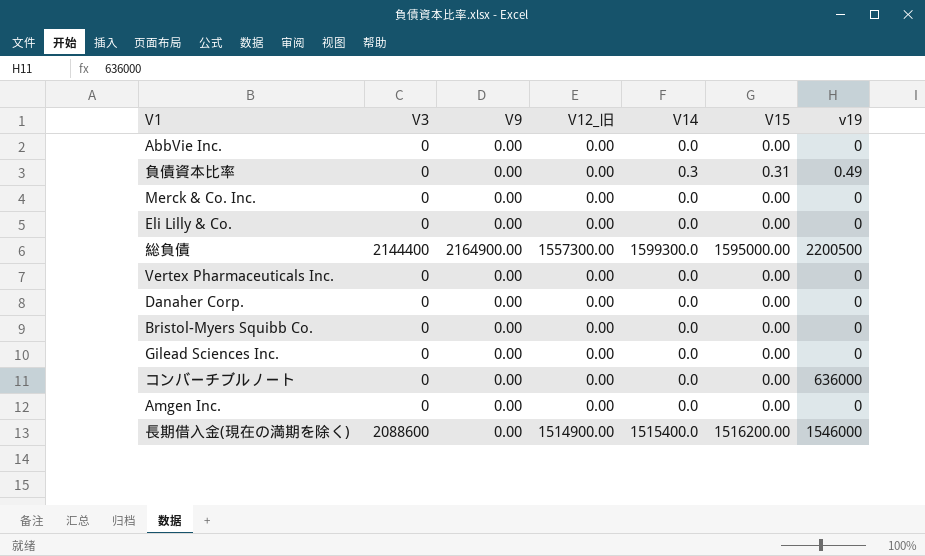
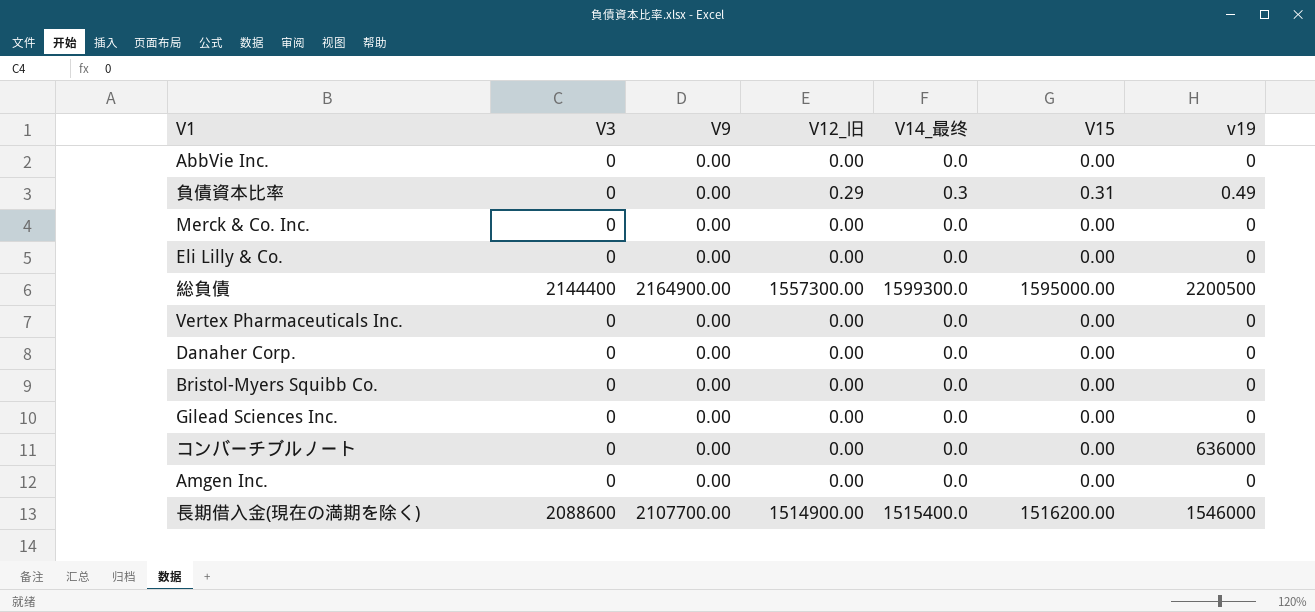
column name: V14 -> V14_最终
負債資本比率 | V12_旧: 0.00 -> 0.29
長期借入金(現在の満期を除く) | V9: 0.00 -> 2107700.00

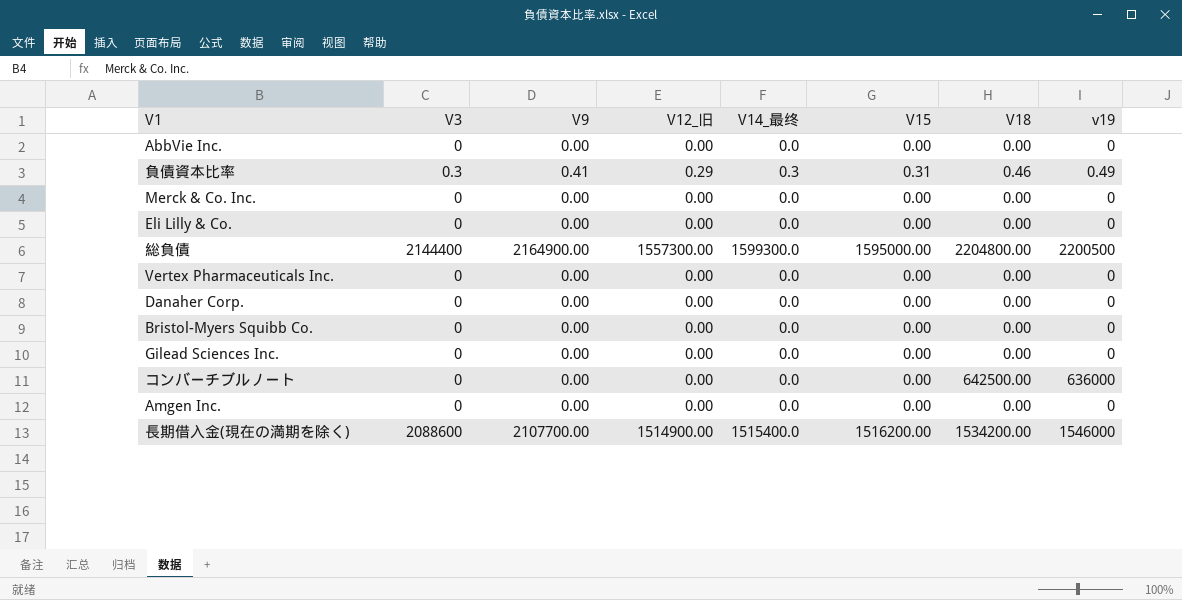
column V18 | position: none -> 7
負債資本比率 | V3: 0 -> 0.3
負債資本比率 | V9: 0.00 -> 0.41

